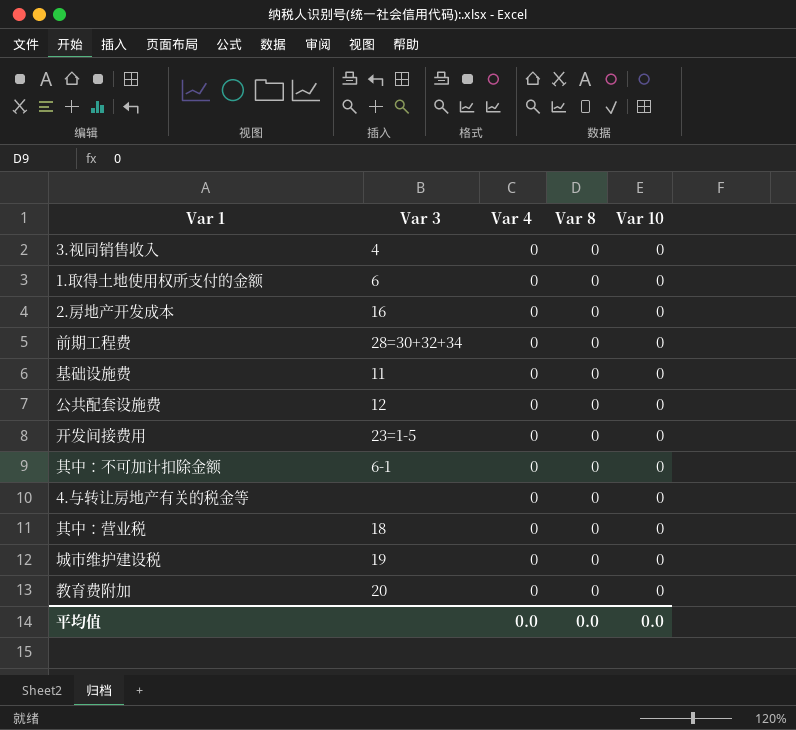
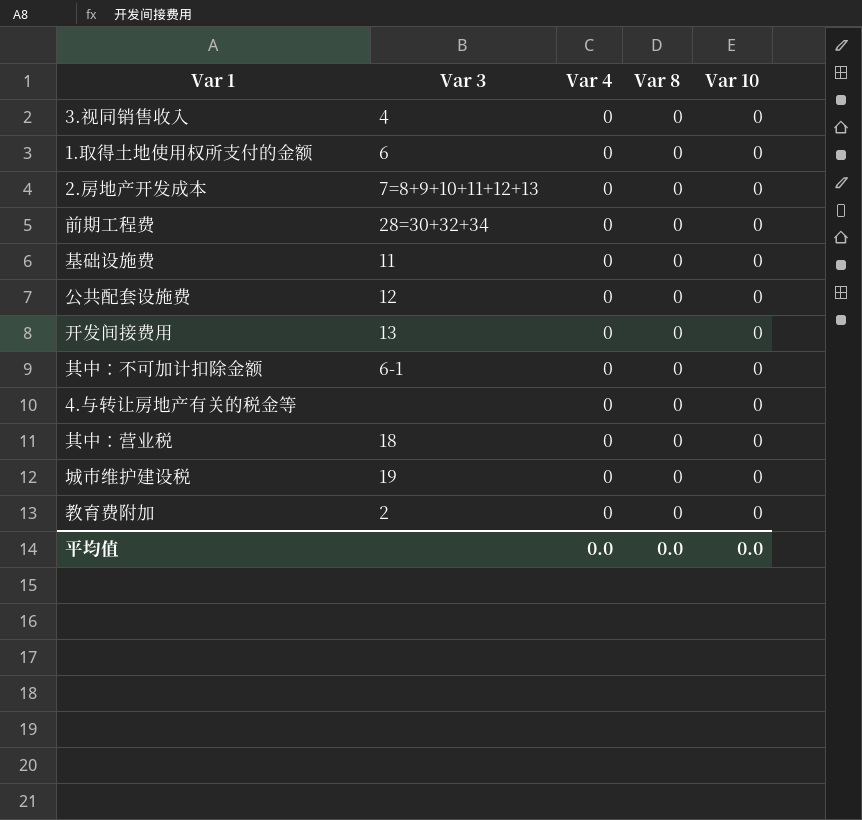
2.房地产开发成本 | Var 3: 16 -> 7=8+9+10+11+12+13
开发间接费用 | Var 3: 23=1-5 -> 13
教育费附加 | Var 3: 20 -> 2

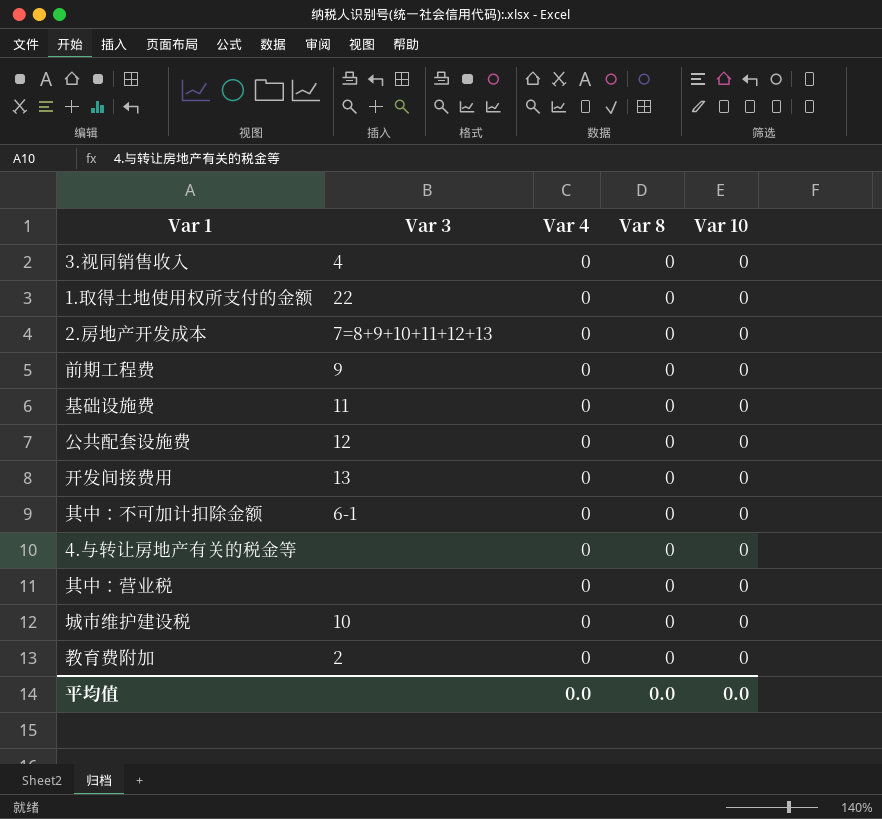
1.取得土地使用权所支付的金额 | Var 3: 6 -> 22
前期工程费 | Var 3: 28=30+32+34 -> 9
其中：营业税 | Var 3: 18 -> none
城市维护建设税 | Var 3: 19 -> 10

